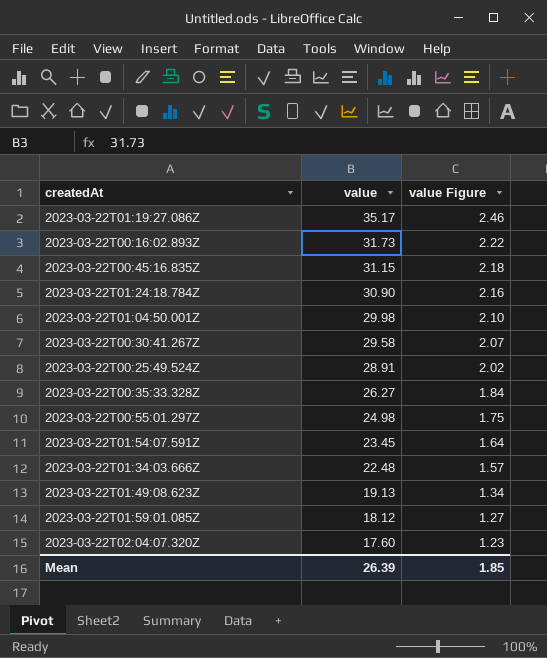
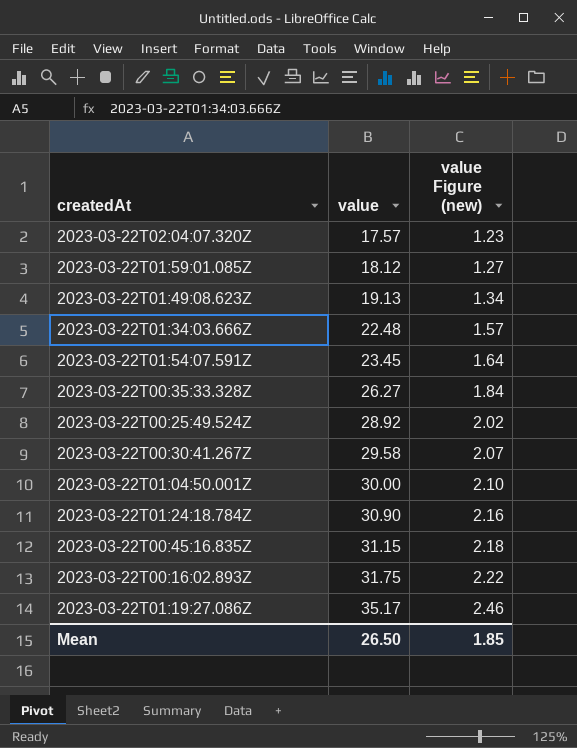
row order: value descending -> value ascending
column name: value Figure -> value Figure (new)
row 2023-03-22T00:55:01.297Z: 24.98 | 1.75 -> none
2023-03-22T02:04:07.320Z | value: 17.60 -> 17.57
2023-03-22T00:25:49.524Z | value: 28.91 -> 28.92
2023-03-22T01:04:50.001Z | value: 29.98 -> 30.00
2023-03-22T00:16:02.893Z | value: 31.73 -> 31.75
Mean | value: 26.39 -> 26.50

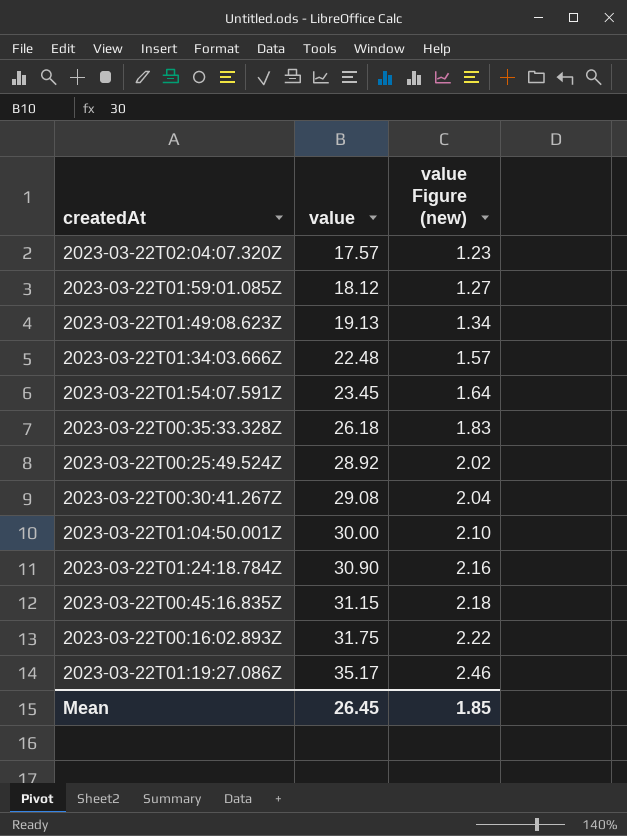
2023-03-22T00:35:33.328Z | value: 26.27 -> 26.18
2023-03-22T00:35:33.328Z | value Figure (new): 1.84 -> 1.83
2023-03-22T00:30:41.267Z | value: 29.58 -> 29.08
2023-03-22T00:30:41.267Z | value Figure (new): 2.07 -> 2.04
Mean | value: 26.50 -> 26.45

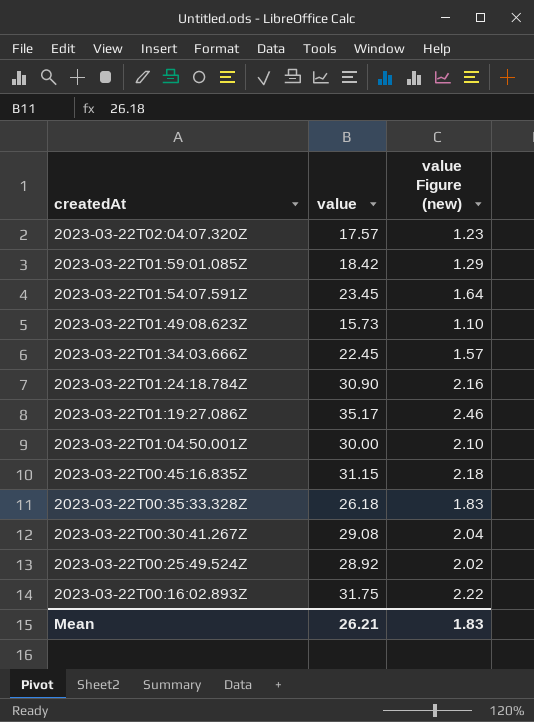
row order: value ascending -> createdAt descending
2023-03-22T01:59:01.085Z | value: 18.12 -> 18.42
2023-03-22T01:59:01.085Z | value Figure (new): 1.27 -> 1.29
2023-03-22T01:49:08.623Z | value: 19.13 -> 15.73
2023-03-22T01:49:08.623Z | value Figure (new): 1.34 -> 1.10
2023-03-22T01:34:03.666Z | value: 22.48 -> 22.45
Mean | value: 26.45 -> 26.21
Mean | value Figure (new): 1.85 -> 1.83

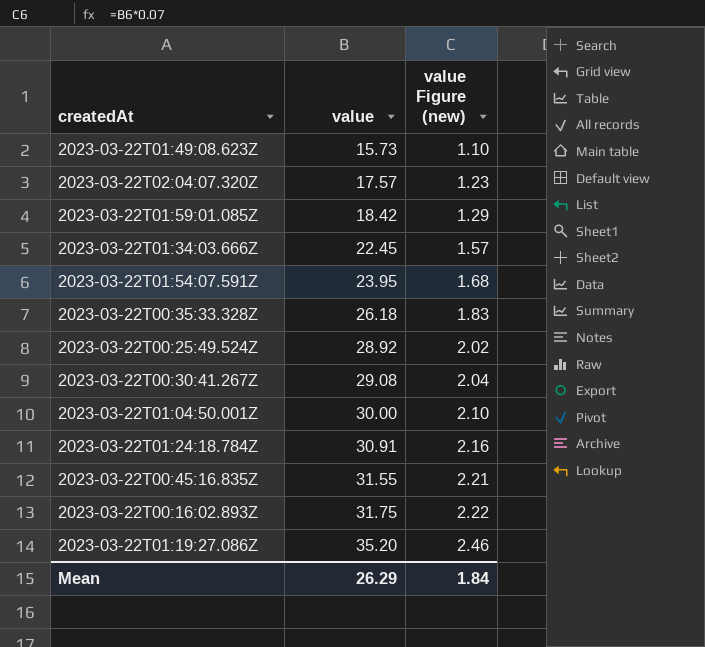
row order: createdAt descending -> value ascending
2023-03-22T01:54:07.591Z | value: 23.45 -> 23.95
2023-03-22T01:54:07.591Z | value Figure (new): 1.64 -> 1.68
2023-03-22T01:24:18.784Z | value: 30.90 -> 30.91
2023-03-22T00:45:16.835Z | value: 31.15 -> 31.55
2023-03-22T00:45:16.835Z | value Figure (new): 2.18 -> 2.21
2023-03-22T01:19:27.086Z | value: 35.17 -> 35.20
Mean | value: 26.21 -> 26.29
Mean | value Figure (new): 1.83 -> 1.84

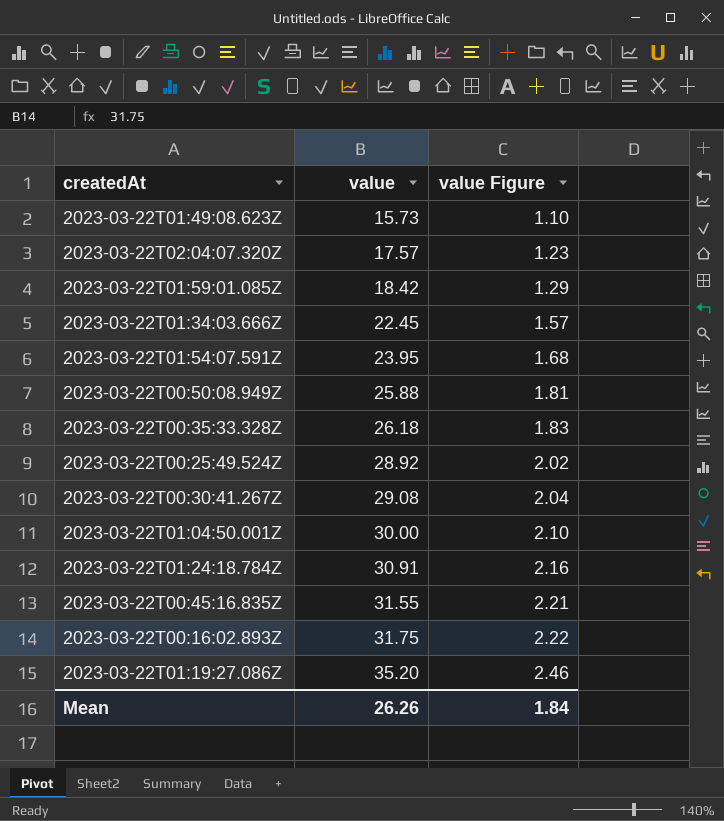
column name: value Figure (new) -> value Figure
row 2023-03-22T00:50:08.949Z: none -> 25.88 | 1.81
Mean | value: 26.29 -> 26.26

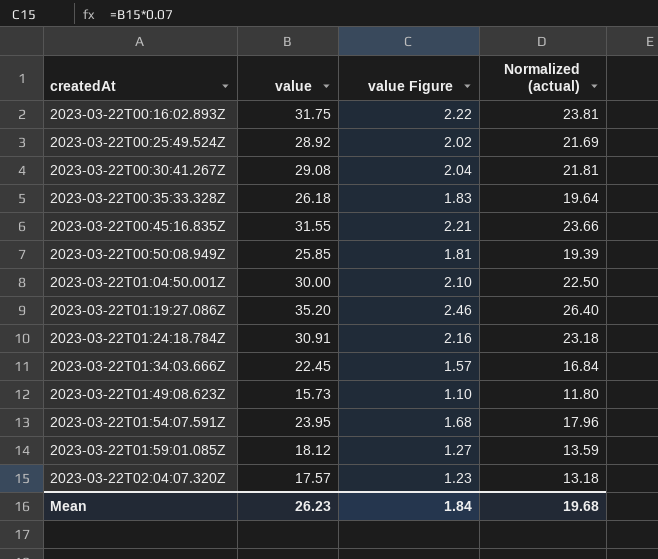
row order: value ascending -> createdAt ascending
column Normalized (actual) | formula: none -> [value] * 0.75
2023-03-22T00:50:08.949Z | value: 25.88 -> 25.85
2023-03-22T01:59:01.085Z | value: 18.42 -> 18.12
2023-03-22T01:59:01.085Z | value Figure: 1.29 -> 1.27
Mean | value: 26.26 -> 26.23

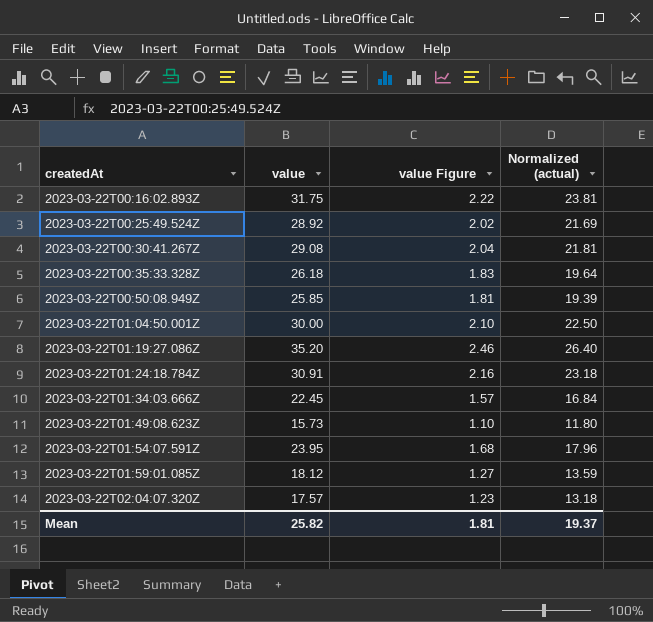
row 2023-03-22T00:45:16.835Z: 31.55 | 2.21 | 23.66 -> none
Mean | value: 26.23 -> 25.82
Mean | value Figure: 1.84 -> 1.81
Mean | Normalized (actual): 19.68 -> 19.37

